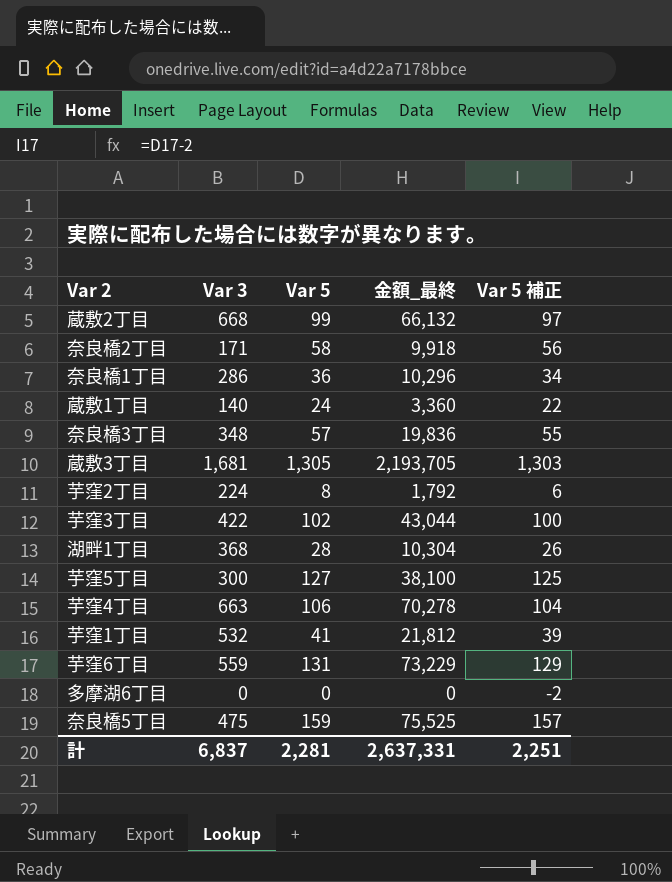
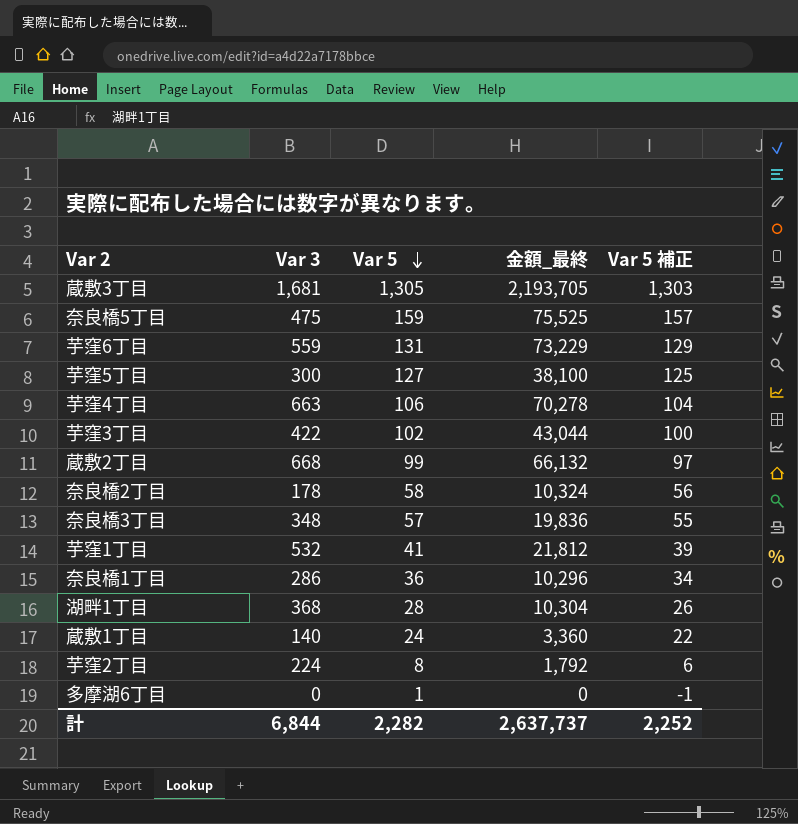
row order: none -> Var 5 descending
奈良橋2丁目 | Var 3: 171 -> 178
奈良橋2丁目 | 金額_最終: 9,918 -> 10,324
多摩湖6丁目 | Var 5: 0 -> 1
多摩湖6丁目 | Var 5 補正: -2 -> -1
計 | Var 3: 6,837 -> 6,844
計 | Var 5: 2,281 -> 2,282
計 | 金額_最終: 2,637,331 -> 2,637,737
計 | Var 5 補正: 2,251 -> 2,252

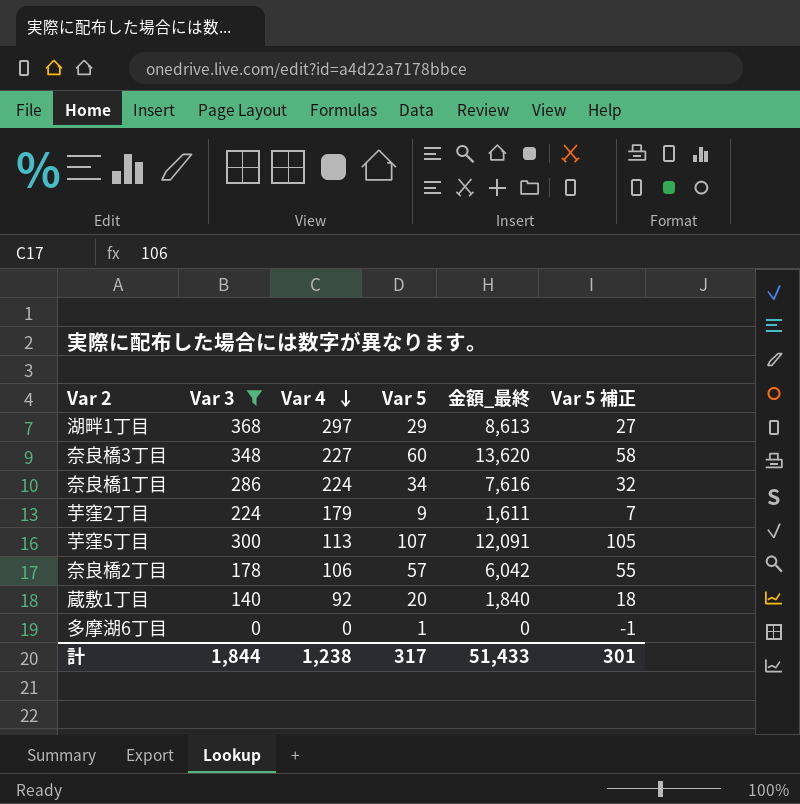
filter: none -> Var 3 <= 368
row order: Var 5 descending -> Var 4 descending
column Var 4 | position: none -> 3
column 金額_最終 | formula: [Var 3] * [Var 5] -> [Var 4] * [Var 5]
湖畔1丁目 | Var 5: 28 -> 29
湖畔1丁目 | Var 5 補正: 26 -> 27
奈良橋3丁目 | Var 5: 57 -> 60
奈良橋3丁目 | Var 5 補正: 55 -> 58
奈良橋1丁目 | Var 5: 36 -> 34
奈良橋1丁目 | Var 5 補正: 34 -> 32
芋窪2丁目 | Var 5: 8 -> 9
芋窪2丁目 | Var 5 補正: 6 -> 7
芋窪5丁目 | Var 5: 127 -> 107
芋窪5丁目 | Var 5 補正: 125 -> 105
奈良橋2丁目 | Var 5: 58 -> 57
奈良橋2丁目 | Var 5 補正: 56 -> 55
蔵敷1丁目 | Var 5: 24 -> 20
蔵敷1丁目 | Var 5 補正: 22 -> 18
計 | Var 3: 6,844 -> 1,844
計 | Var 5: 2,282 -> 317
計 | 金額_最終: 2,637,737 -> 51,433
計 | Var 5 補正: 2,252 -> 301

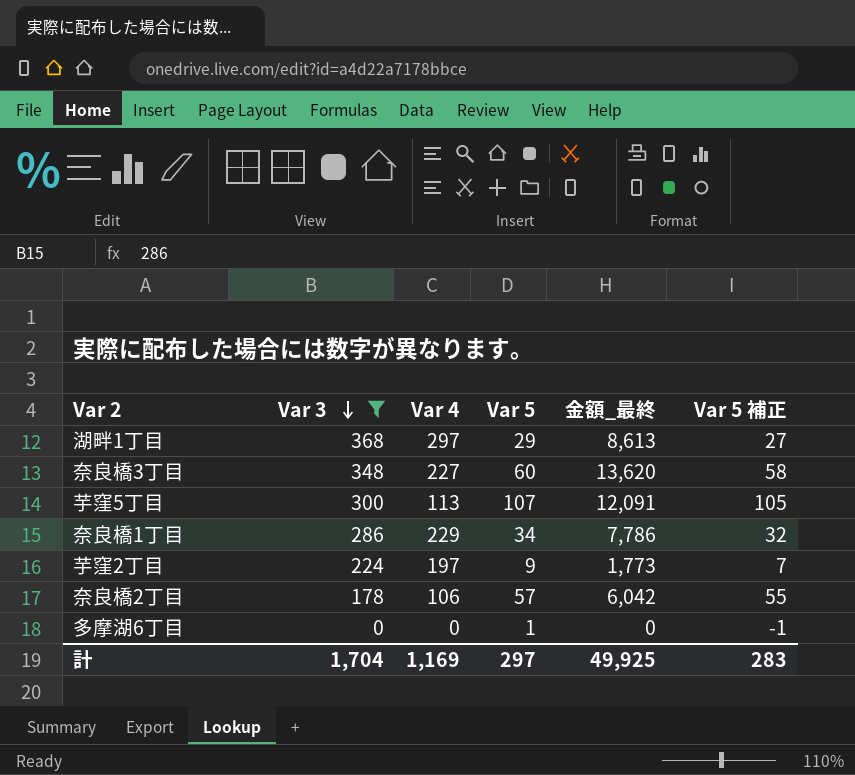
row order: Var 4 descending -> Var 3 descending
row 蔵敷1丁目: 140 | 92 | 20 | 1,840 | 18 -> none
奈良橋1丁目 | Var 4: 224 -> 229
奈良橋1丁目 | 金額_最終: 7,616 -> 7,786
芋窪2丁目 | Var 4: 179 -> 197
芋窪2丁目 | 金額_最終: 1,611 -> 1,773
計 | Var 3: 1,844 -> 1,704
計 | Var 4: 1,238 -> 1,169
計 | Var 5: 317 -> 297
計 | 金額_最終: 51,433 -> 49,925
計 | Var 5 補正: 301 -> 283

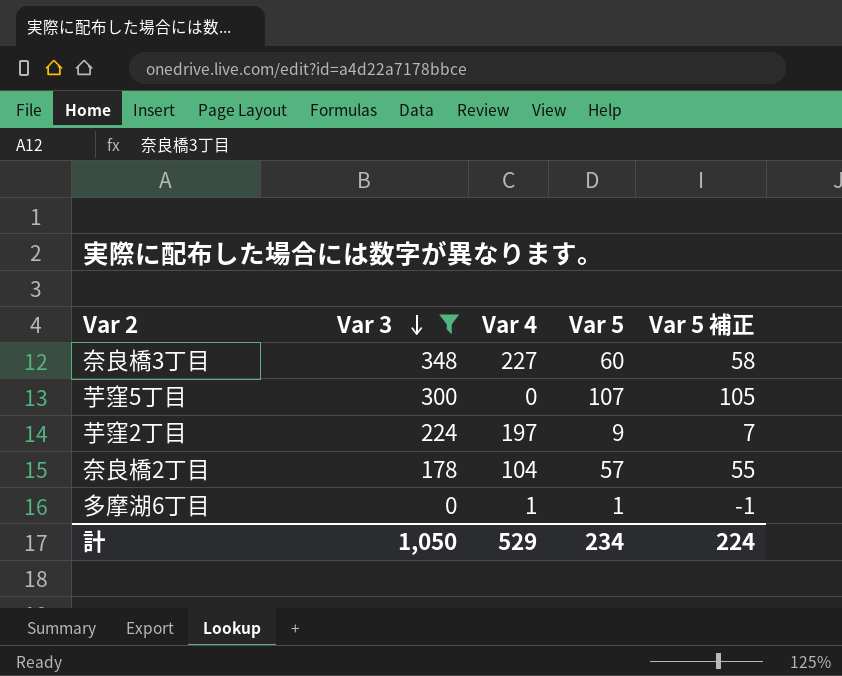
column 金額_最終 | formula: [Var 4] * [Var 5] -> none
row 湖畔1丁目: 368 | 297 | 29 | 8,613 | 27 -> none
row 奈良橋1丁目: 286 | 229 | 34 | 7,786 | 32 -> none
芋窪5丁目 | Var 4: 113 -> 0
奈良橋2丁目 | Var 4: 106 -> 104
多摩湖6丁目 | Var 4: 0 -> 1
計 | Var 3: 1,704 -> 1,050
計 | Var 4: 1,169 -> 529
計 | Var 5: 297 -> 234
計 | Var 5 補正: 283 -> 224

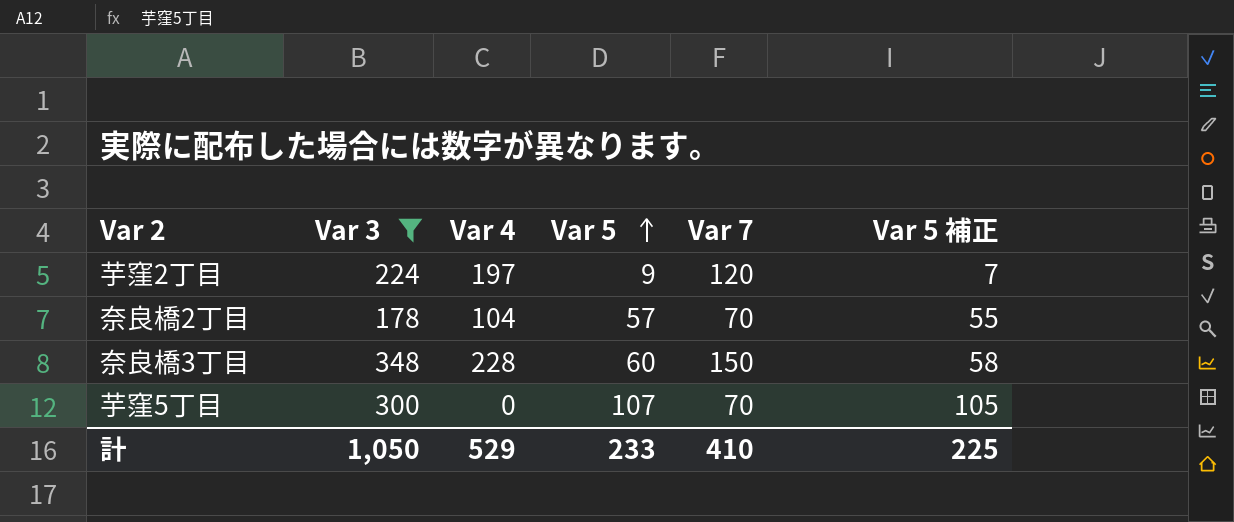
row order: Var 3 descending -> Var 5 ascending
column Var 7 | position: none -> 5
row 多摩湖6丁目: 0 | 1 | 1 | -1 -> none
奈良橋3丁目 | Var 4: 227 -> 228
計 | Var 5: 234 -> 233
計 | Var 5 補正: 224 -> 225

